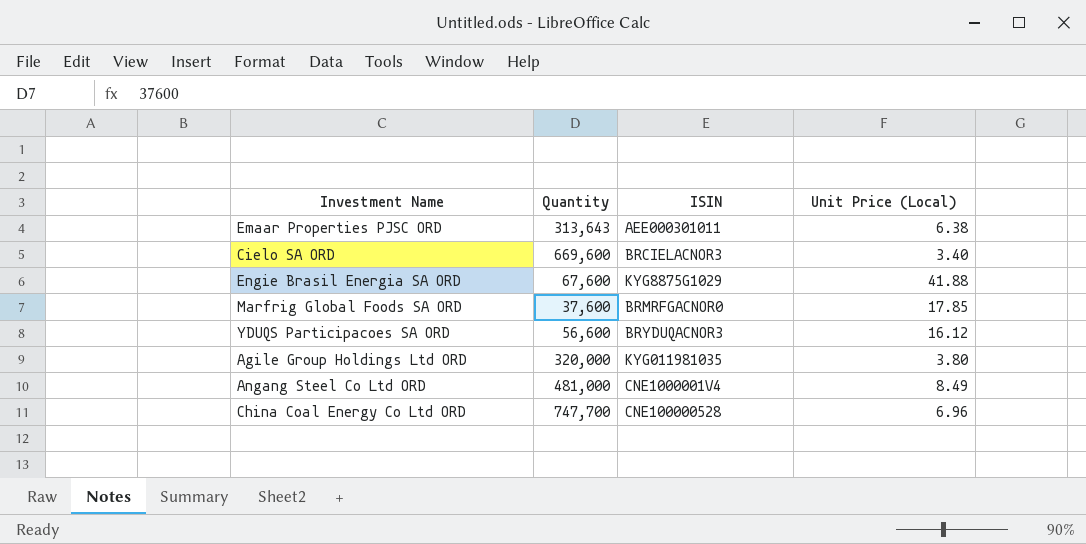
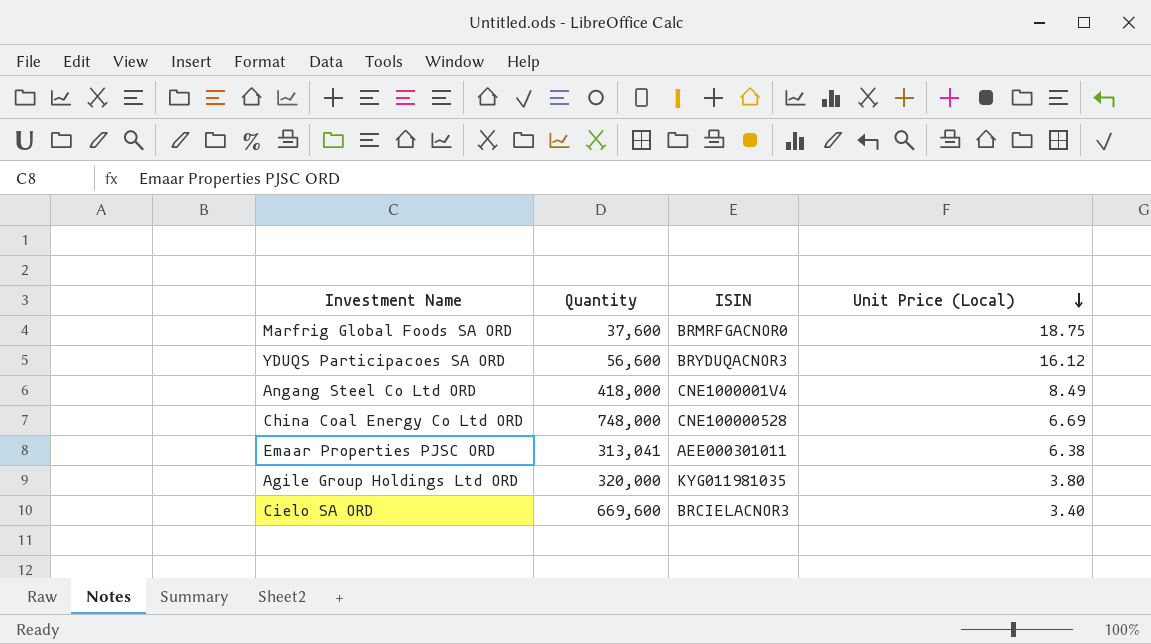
row order: none -> Unit Price (Local) descending
row Engie Brasil Energia SA ORD: 67,600 | KYG8875G1029 | 41.88 -> none
Marfrig Global Foods SA ORD | Unit Price (Local): 17.85 -> 18.75
Angang Steel Co Ltd ORD | Quantity: 481,000 -> 418,000
China Coal Energy Co Ltd ORD | Quantity: 747,700 -> 748,000
China Coal Energy Co Ltd ORD | Unit Price (Local): 6.96 -> 6.69
Emaar Properties PJSC ORD | Quantity: 313,643 -> 313,041

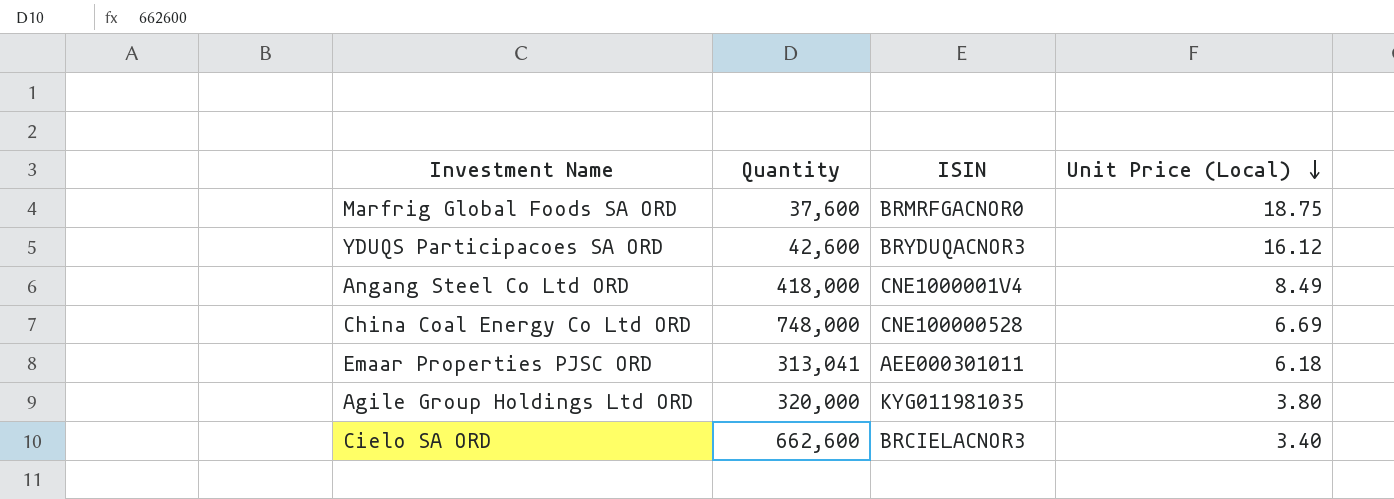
YDUQS Participacoes SA ORD | Quantity: 56,600 -> 42,600
Emaar Properties PJSC ORD | Unit Price (Local): 6.38 -> 6.18
Cielo SA ORD | Quantity: 669,600 -> 662,600

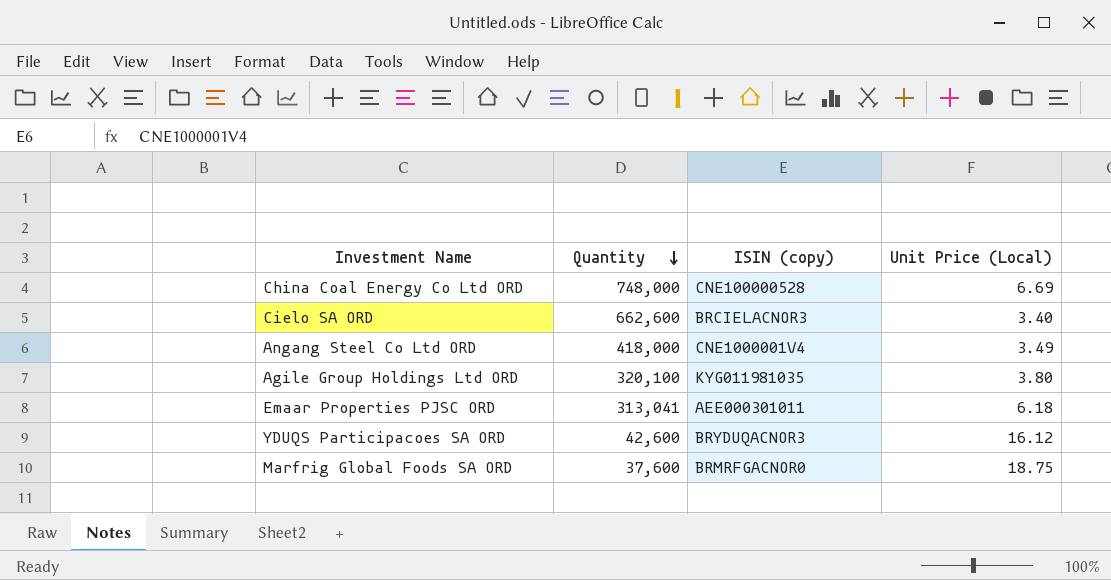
row order: Unit Price (Local) descending -> Quantity descending
column name: ISIN -> ISIN (copy)
Angang Steel Co Ltd ORD | Unit Price (Local): 8.49 -> 3.49
Agile Group Holdings Ltd ORD | Quantity: 320,000 -> 320,100

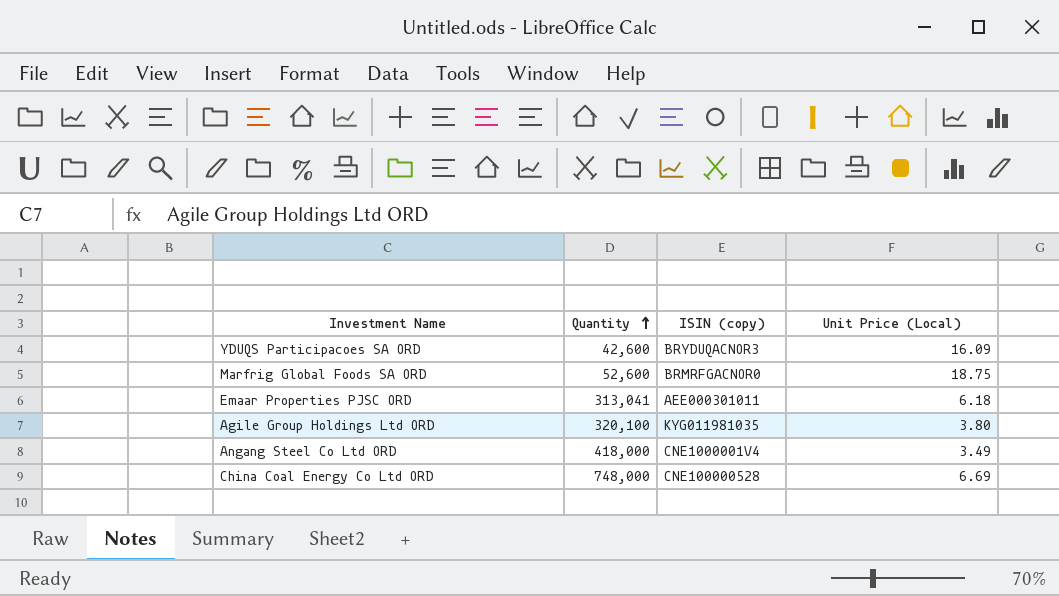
row order: Quantity descending -> Quantity ascending
row Cielo SA ORD: 662,600 | BRCIELACNOR3 | 3.40 -> none
YDUQS Participacoes SA ORD | Unit Price (Local): 16.12 -> 16.09
Marfrig Global Foods SA ORD | Quantity: 37,600 -> 52,600

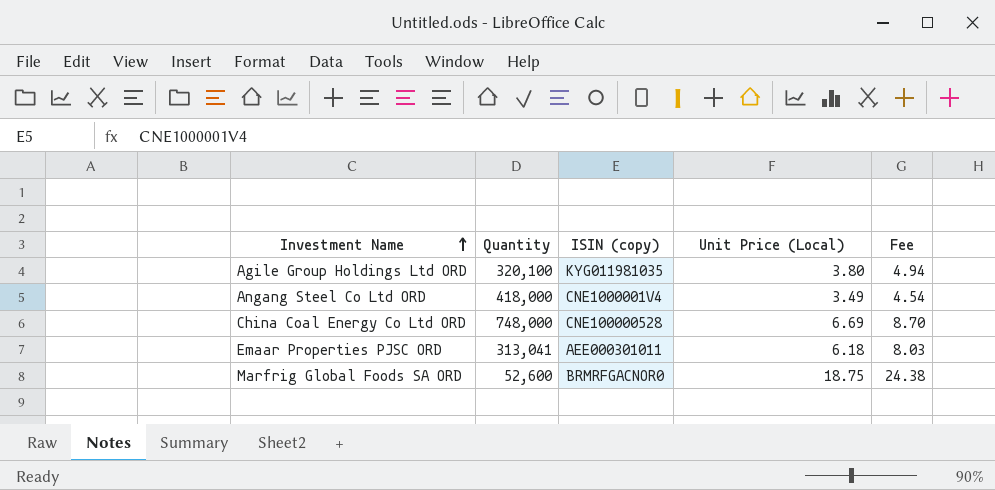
row order: Quantity ascending -> Investment Name ascending
column Fee | formula: none -> [Unit Price (Local)] * 1.3
row YDUQS Participacoes SA ORD: 42,600 | BRYDUQACNOR3 | 16.09 -> none

